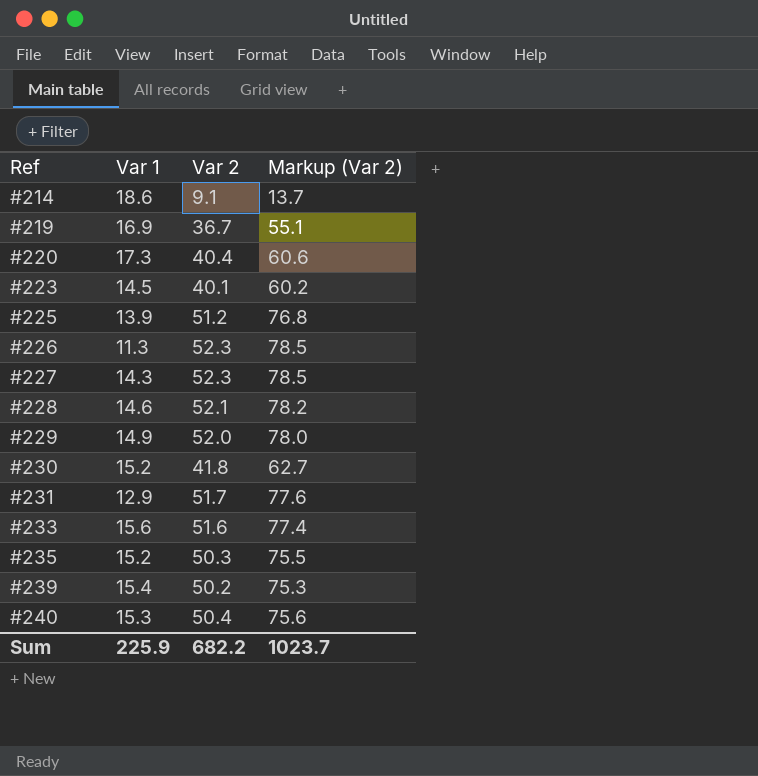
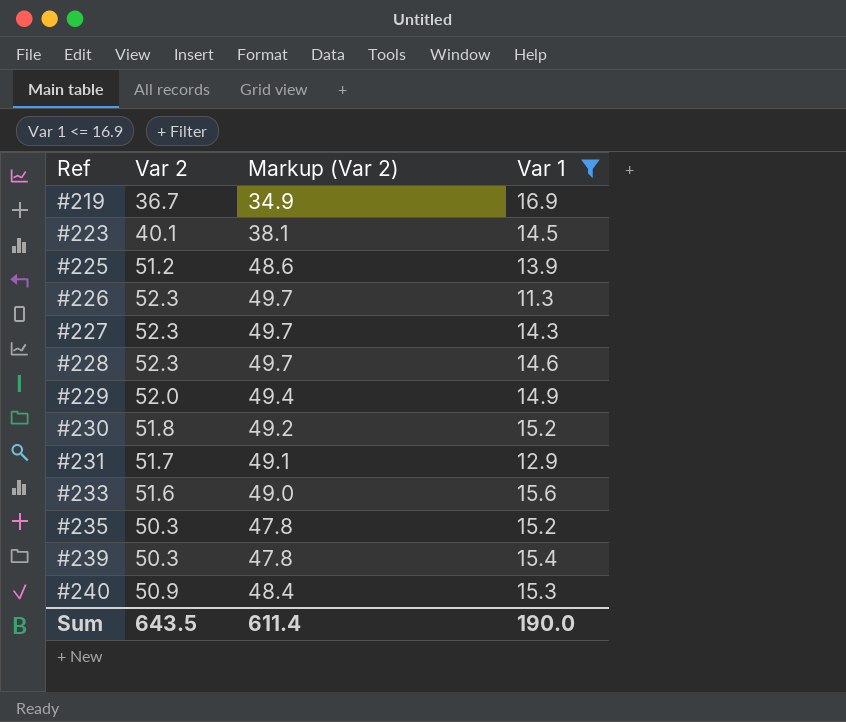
filter: none -> Var 1 <= 16.9
column Markup (Var 2) | formula: [Var 2] * 1.5 -> [Var 2] * 0.95
column Var 1 | position: 2 -> 4
#228 | Var 2: 52.1 -> 52.3
#230 | Var 2: 41.8 -> 51.8
#239 | Var 2: 50.2 -> 50.3
#240 | Var 2: 50.4 -> 50.9
Sum | Var 2: 682.2 -> 643.5
Sum | Markup (Var 2): 1023.7 -> 611.4
Sum | Var 1: 225.9 -> 190.0

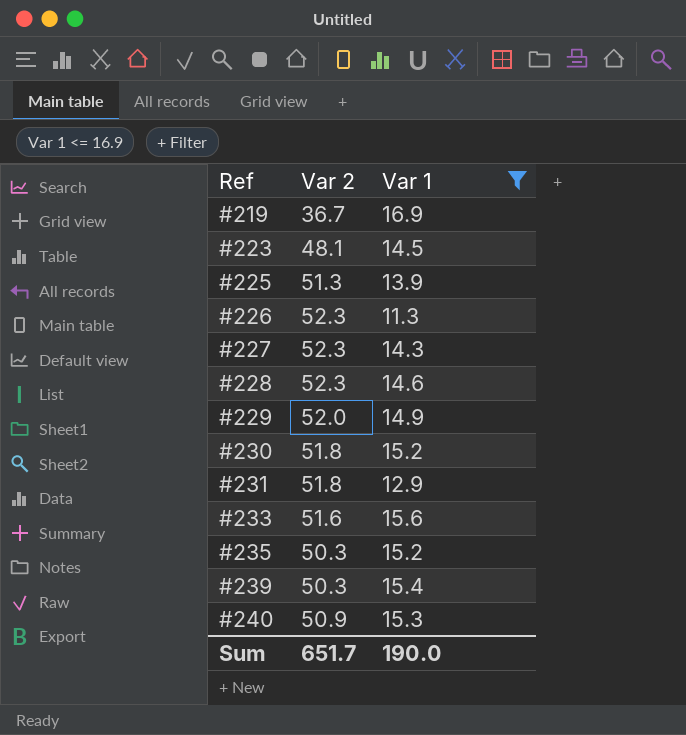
column Markup (Var 2) | formula: [Var 2] * 0.95 -> none
#223 | Var 2: 40.1 -> 48.1
#225 | Var 2: 51.2 -> 51.3
#231 | Var 2: 51.7 -> 51.8
Sum | Var 2: 643.5 -> 651.7

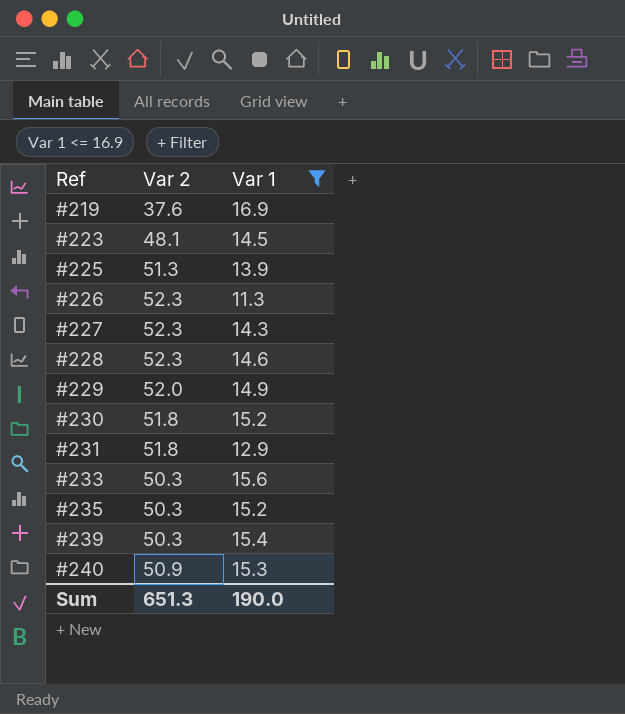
#219 | Var 2: 36.7 -> 37.6
#233 | Var 2: 51.6 -> 50.3
Sum | Var 2: 651.7 -> 651.3

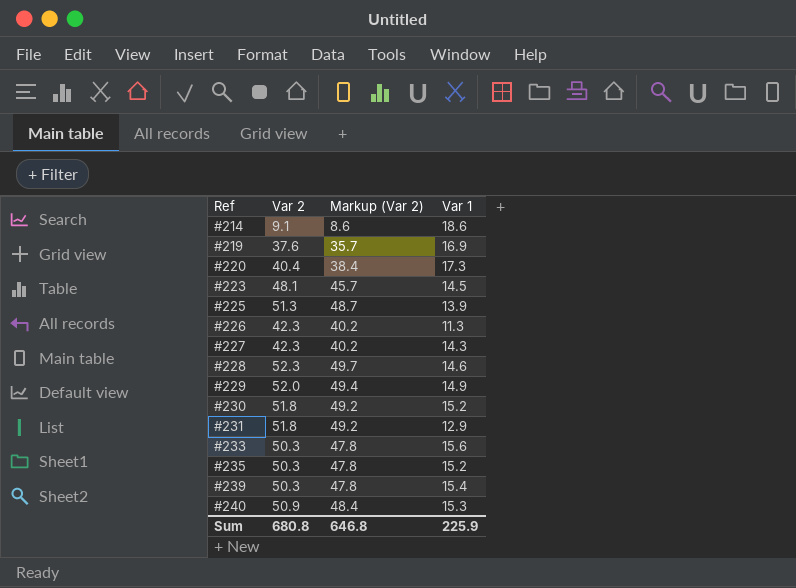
filter: Var 1 <= 16.9 -> none
column Markup (Var 2) | formula: none -> [Var 2] * 0.95
#226 | Var 2: 52.3 -> 42.3
#227 | Var 2: 52.3 -> 42.3
Sum | Var 2: 651.3 -> 680.8
Sum | Var 1: 190.0 -> 225.9

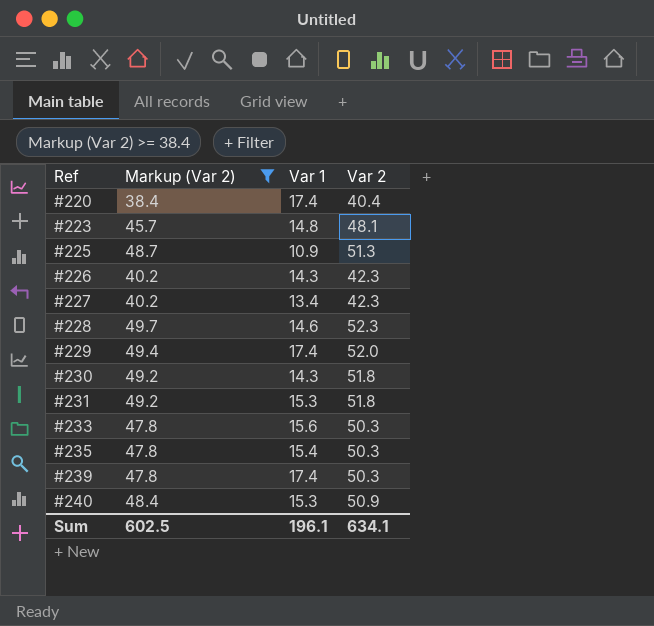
filter: none -> Markup (Var 2) >= 38.4
column Var 2 | position: 2 -> 4
#220 | Var 1: 17.3 -> 17.4
#223 | Var 1: 14.5 -> 14.8
#225 | Var 1: 13.9 -> 10.9
#226 | Var 1: 11.3 -> 14.3
#227 | Var 1: 14.3 -> 13.4
#229 | Var 1: 14.9 -> 17.4
#230 | Var 1: 15.2 -> 14.3
#231 | Var 1: 12.9 -> 15.3
#235 | Var 1: 15.2 -> 15.4
#239 | Var 1: 15.4 -> 17.4
Sum | Markup (Var 2): 646.8 -> 602.5
Sum | Var 1: 225.9 -> 196.1
Sum | Var 2: 680.8 -> 634.1

